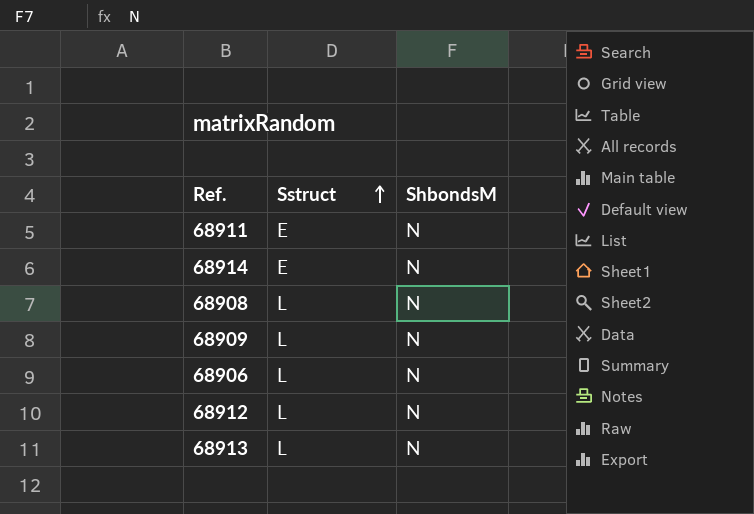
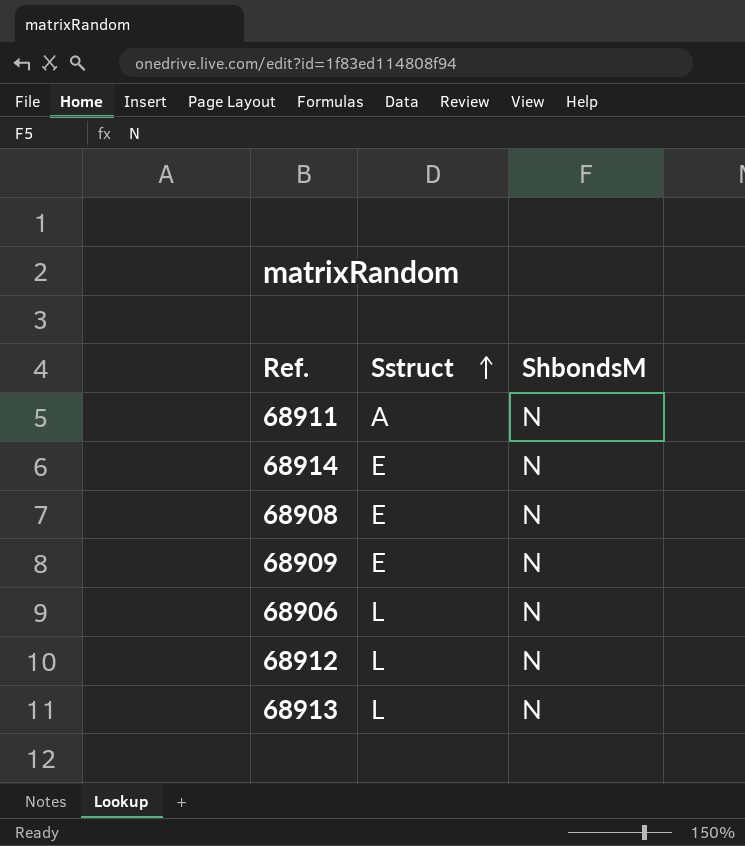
68911 | Sstruct: E -> A
68908 | Sstruct: L -> E
68909 | Sstruct: L -> E

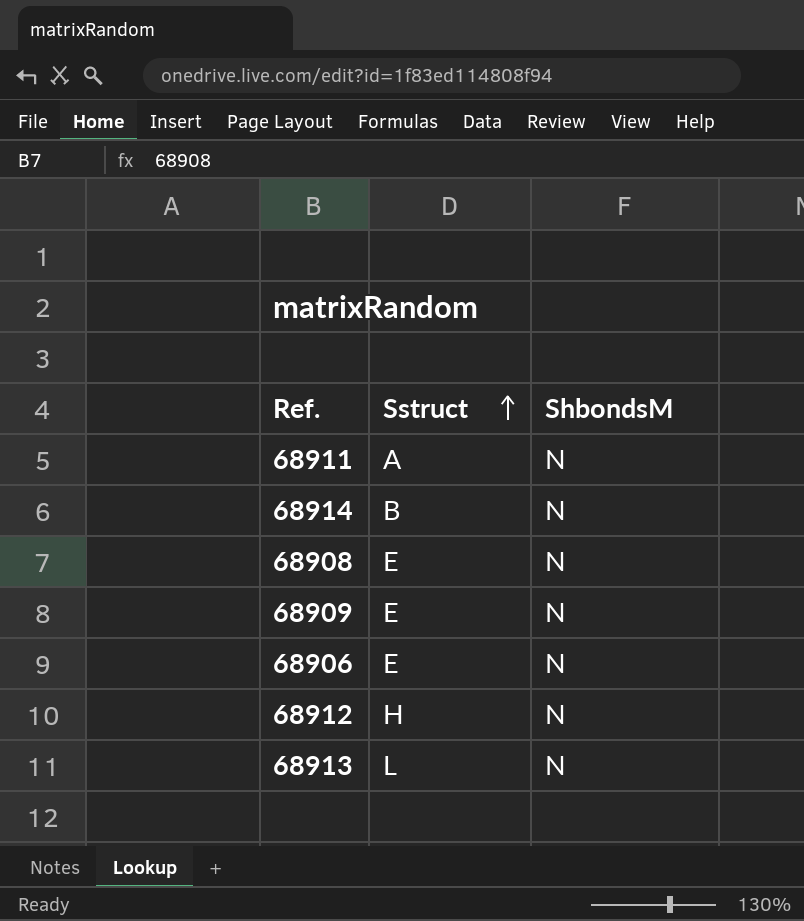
68914 | Sstruct: E -> B
68906 | Sstruct: L -> E
68912 | Sstruct: L -> H

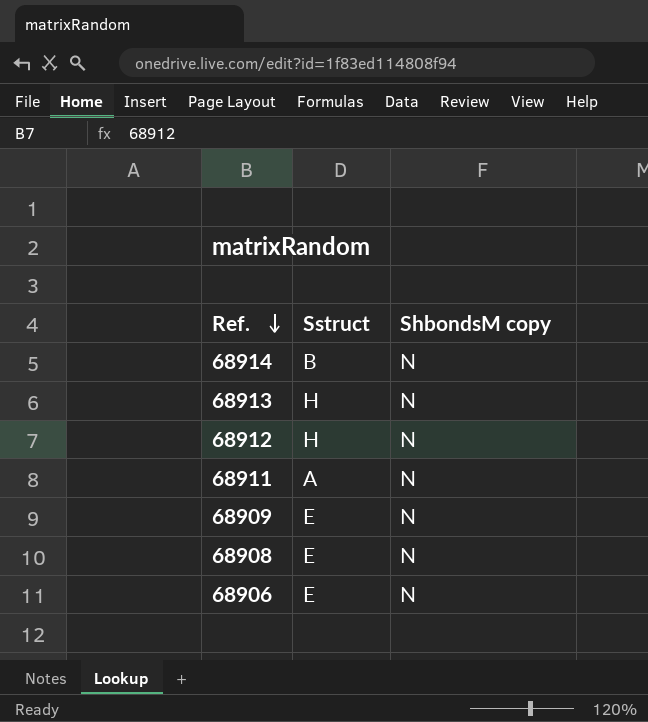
row order: Sstruct ascending -> Ref. descending
column name: ShbondsM -> ShbondsM copy
68913 | Sstruct: L -> H

